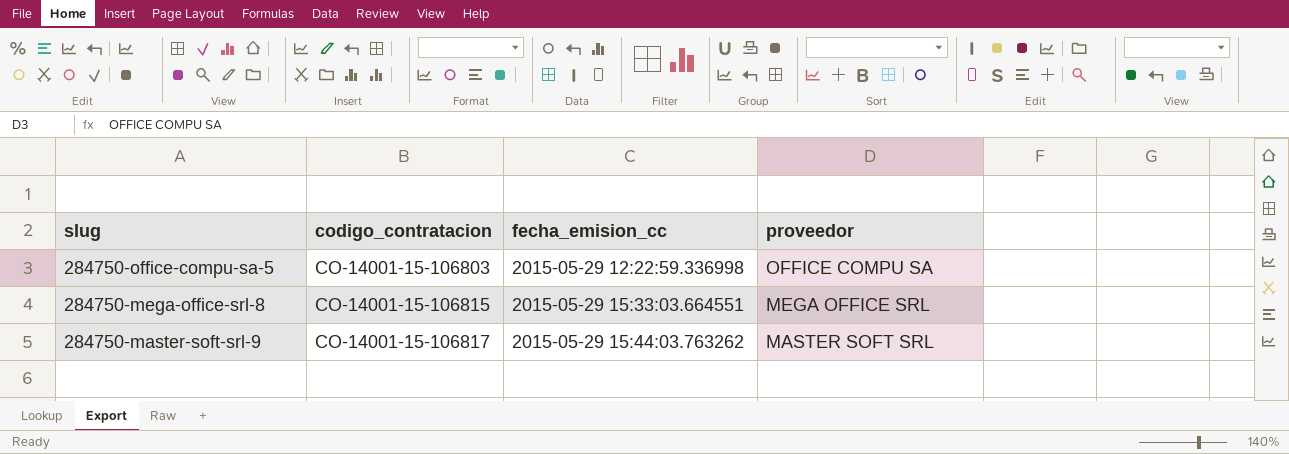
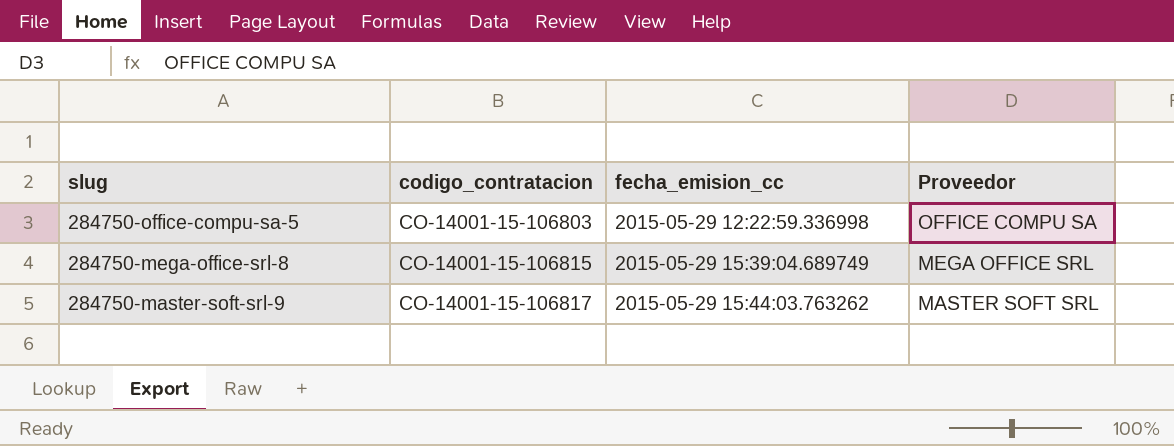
column name: proveedor -> Proveedor
284750-mega-office-srl-8 | fecha_emision_cc: 2015-05-29 15:33:03.664551 -> 2015-05-29 15:39:04.689749

